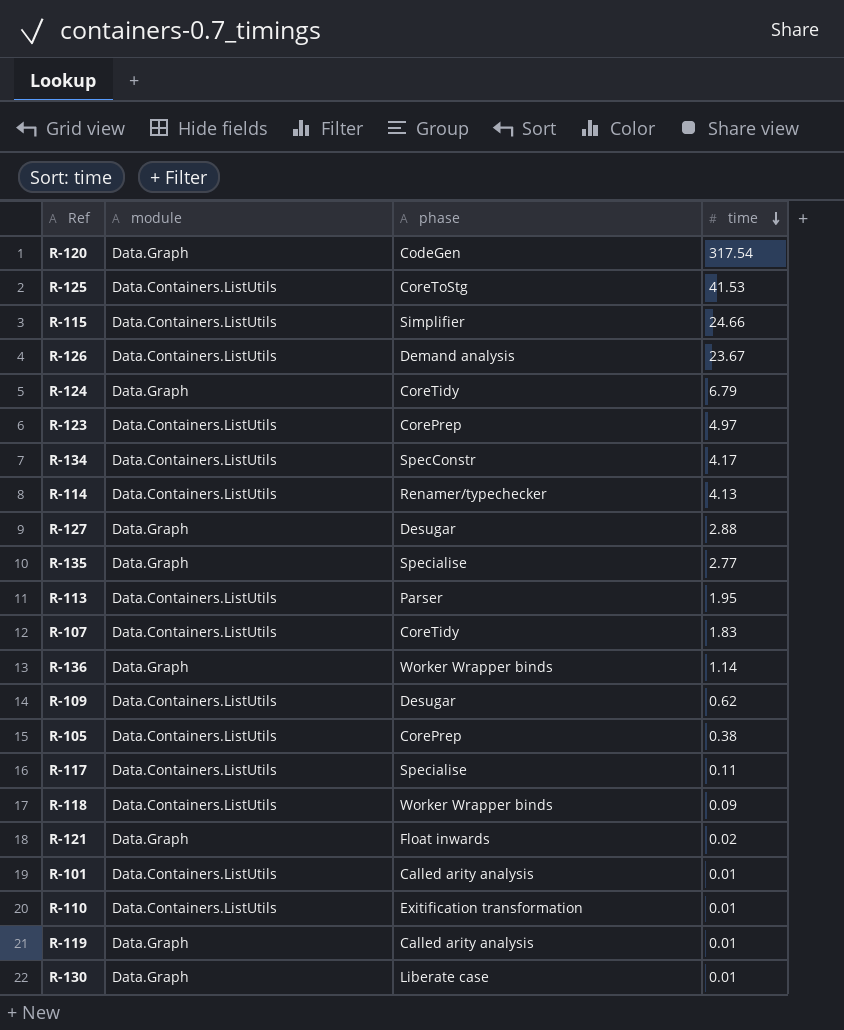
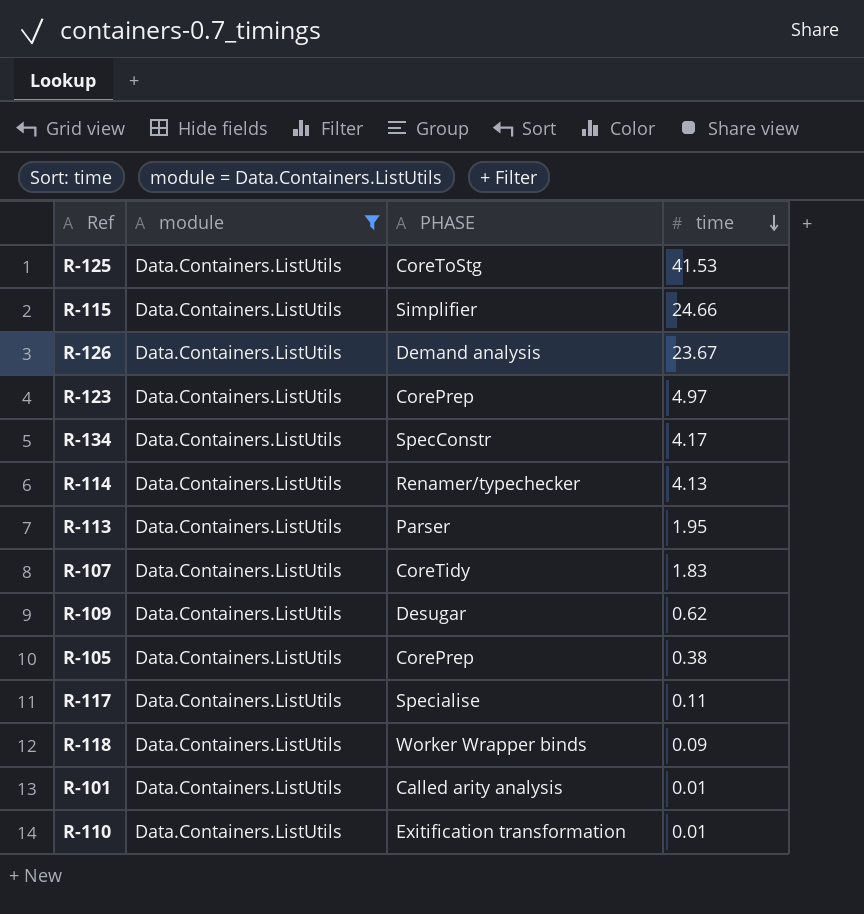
filter: none -> module = Data.Containers.ListUtils
column name: phase -> PHASE

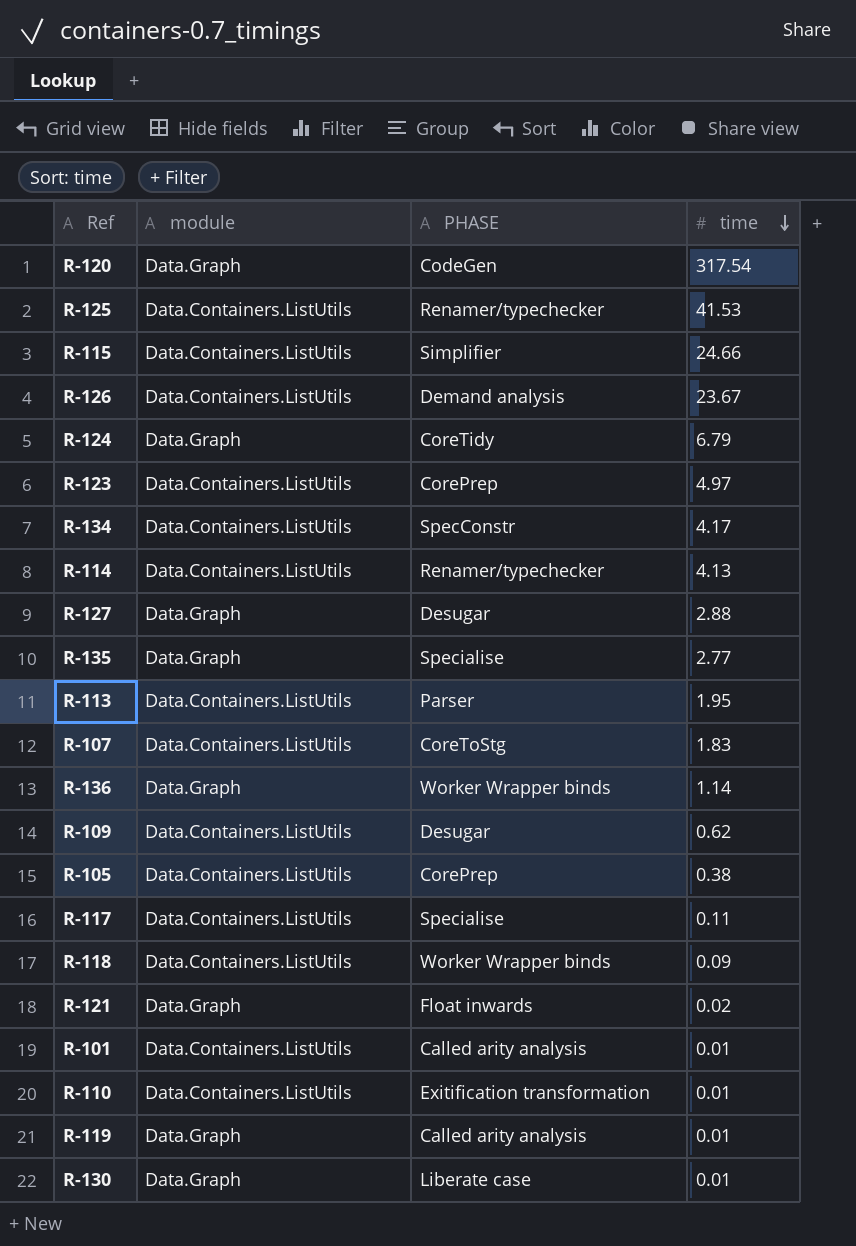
filter: module = Data.Containers.ListUtils -> none
R-125 | PHASE: CoreToStg -> Renamer/typechecker
R-107 | PHASE: CoreTidy -> CoreToStg

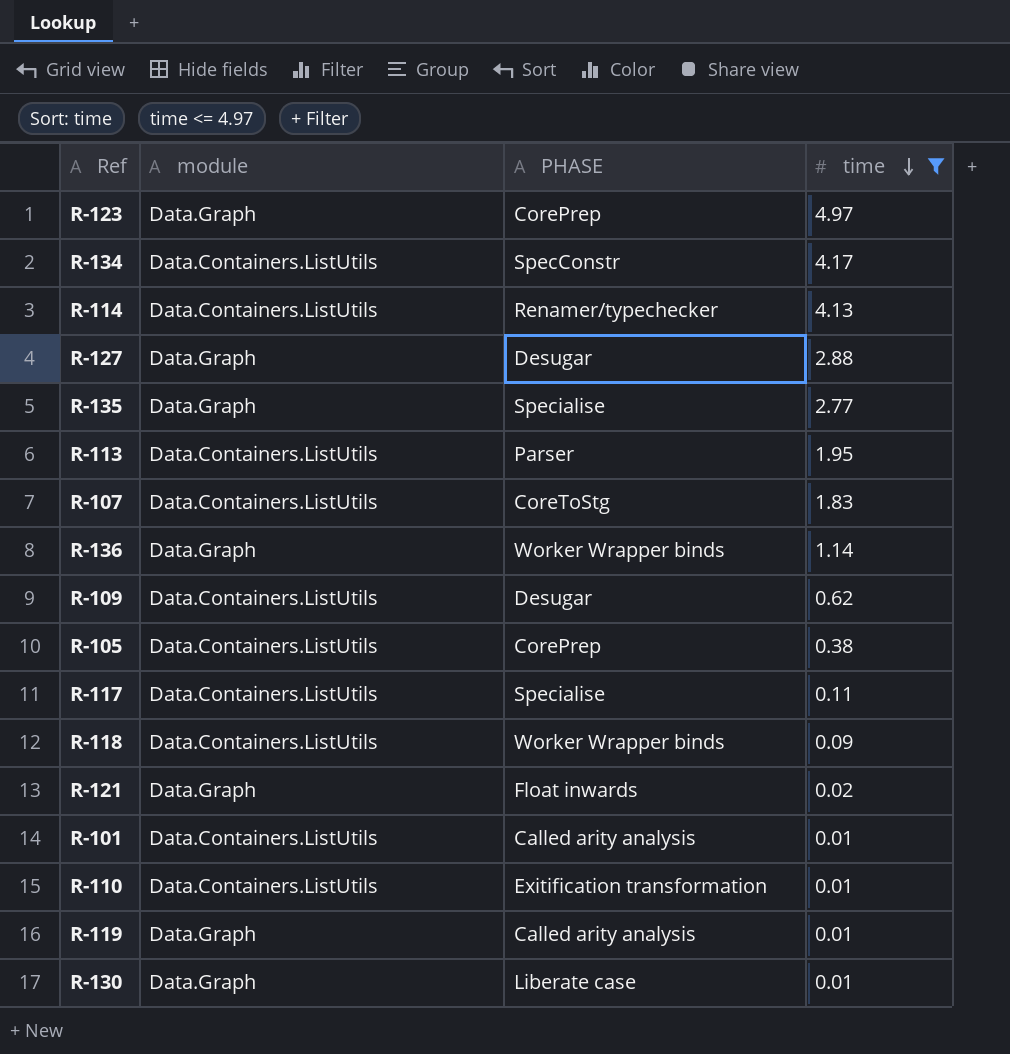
filter: none -> time <= 4.97
R-123 | module: Data.Containers.ListUtils -> Data.Graph

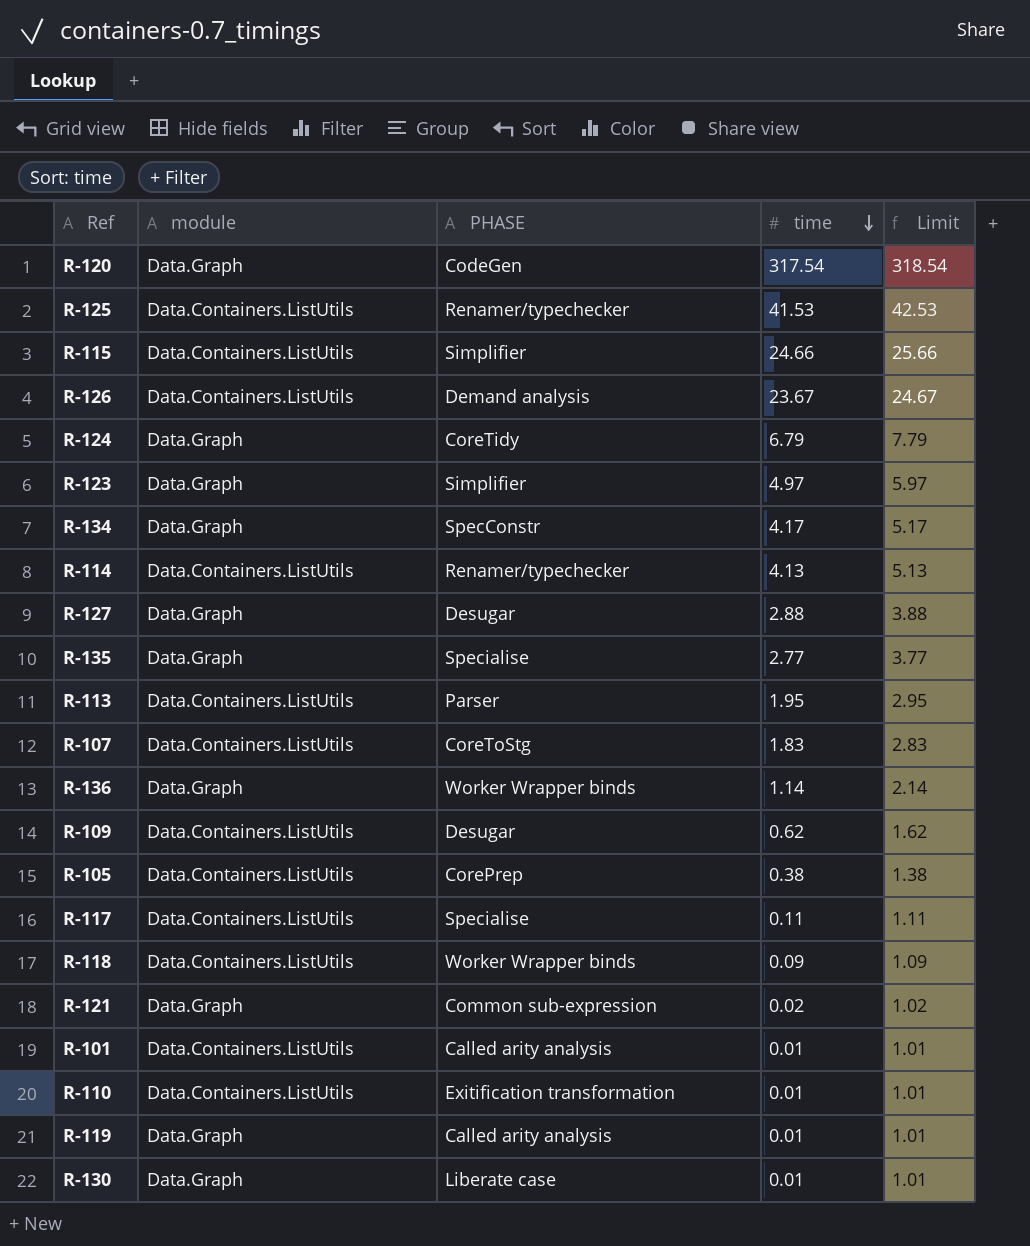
filter: time <= 4.97 -> none
column Limit | formula: none -> [time] + 1
R-123 | PHASE: CorePrep -> Simplifier
R-134 | module: Data.Containers.ListUtils -> Data.Graph
R-121 | PHASE: Float inwards -> Common sub-expression

